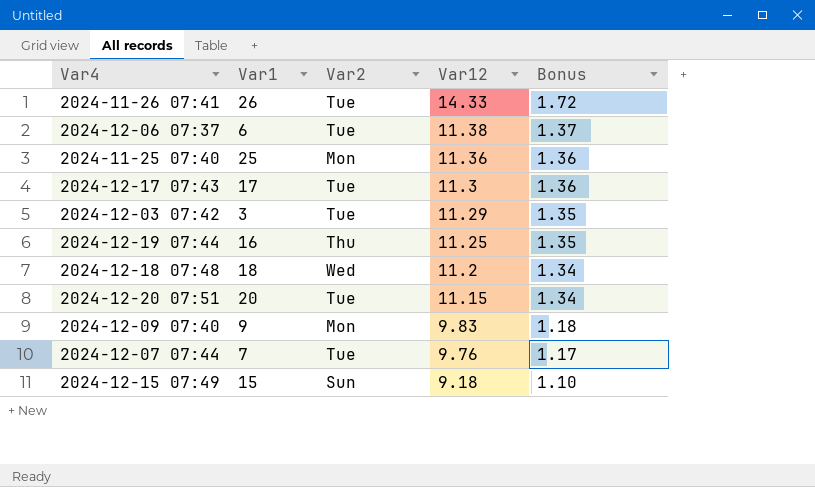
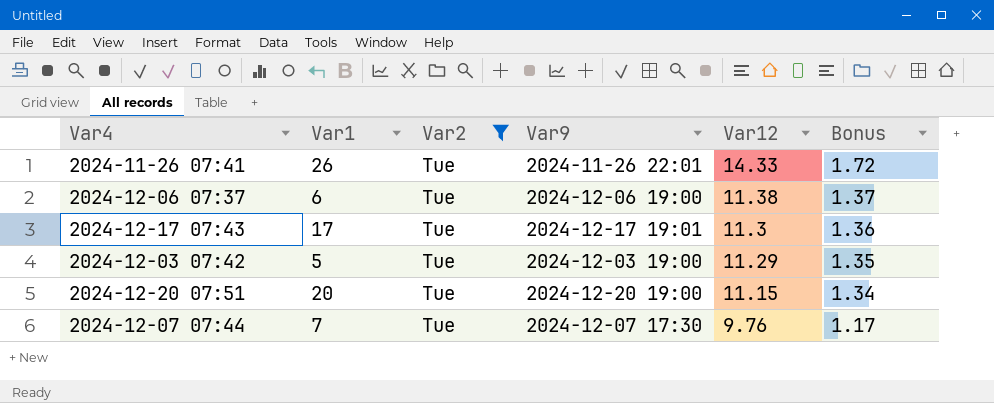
filter: none -> Var2 = Tue
column Var9 | position: none -> 4
2024-12-03 07:42 | Var1: 3 -> 5

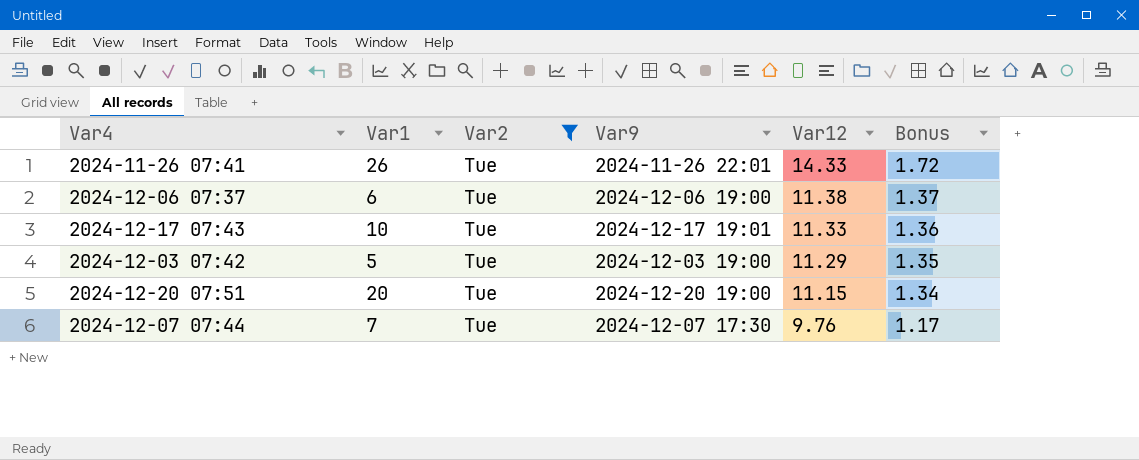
2024-12-17 07:43 | Var1: 17 -> 10
2024-12-17 07:43 | Var12: 11.3 -> 11.33

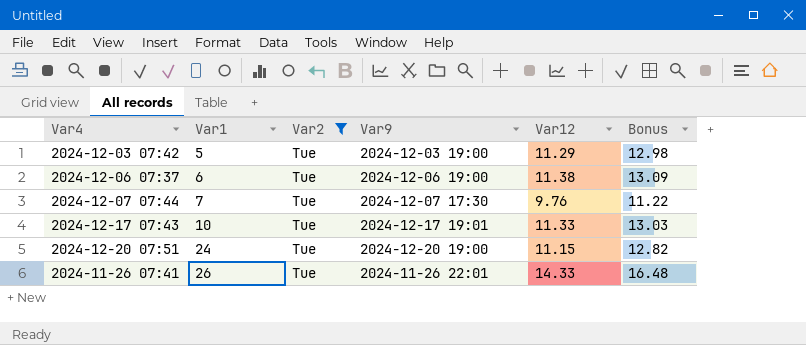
row order: Var12 descending -> Var1 ascending
column Bonus | formula: [Var12] * 0.12 -> [Var12] * 1.15
2024-12-20 07:51 | Var1: 20 -> 24

